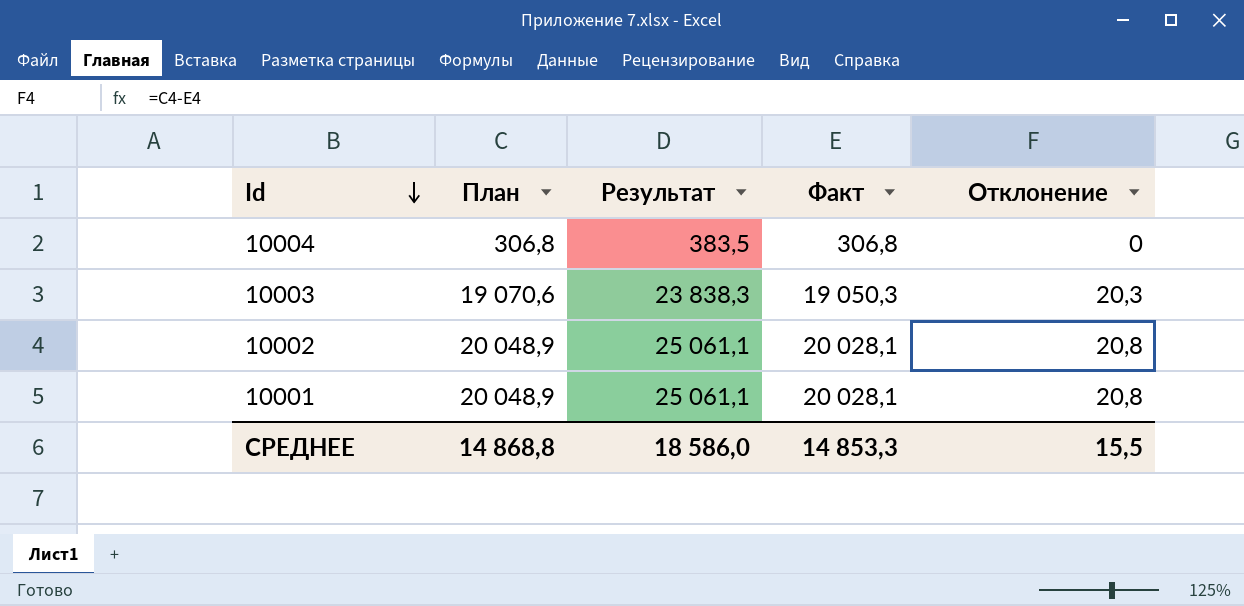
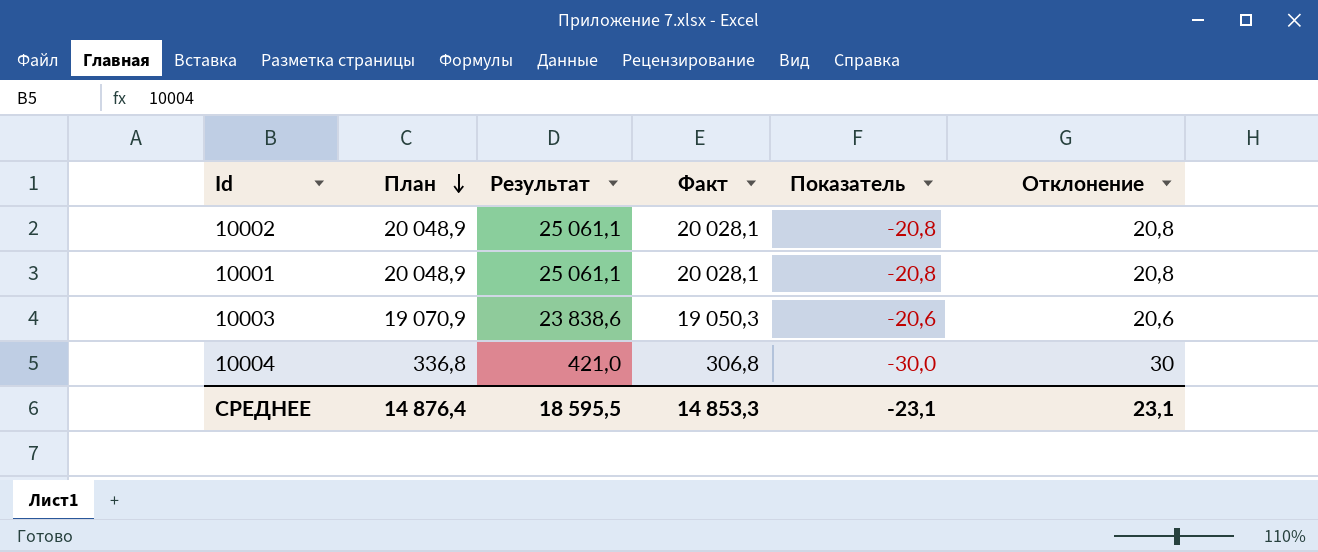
row order: Id descending -> План descending
column Показатель | formula: none -> [Факт] - [План]
10003 | План: 19 070,6 -> 19 070,9
10003 | Результат: 23 838,3 -> 23 838,6
10003 | Отклонение: 20,3 -> 20,6
10004 | План: 306,8 -> 336,8
10004 | Результат: 383,5 -> 421,0
10004 | Отклонение: 0 -> 30
СРЕДНЕЕ | План: 14 868,8 -> 14 876,4
СРЕДНЕЕ | Результат: 18 586,0 -> 18 595,5
СРЕДНЕЕ | Отклонение: 15,5 -> 23,1

